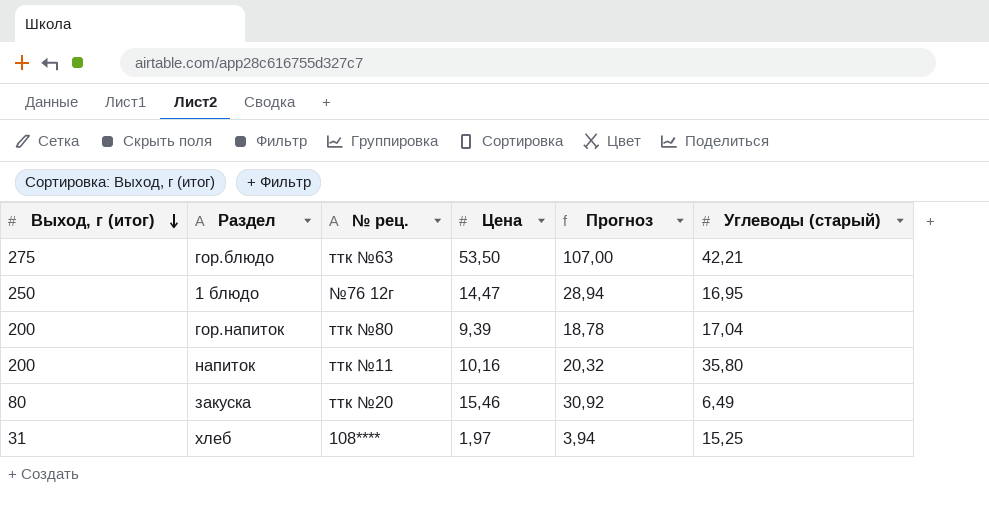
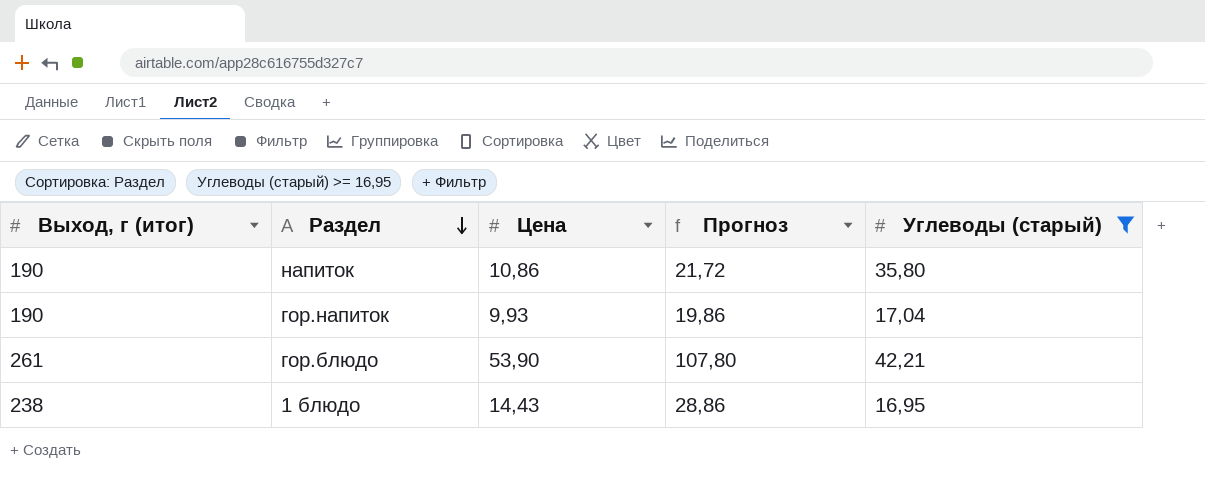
filter: none -> Углеводы (старый) >= 16,95
row order: Выход, г (итог) descending -> Раздел descending
column № рец. | position: 3 -> none
напиток | Выход, г (итог): 200 -> 190
напиток | Цена: 10,16 -> 10,86
напиток | Прогноз: 20,32 -> 21,72
гор.напиток | Выход, г (итог): 200 -> 190
гор.напиток | Цена: 9,39 -> 9,93
гор.напиток | Прогноз: 18,78 -> 19,86
гор.блюдо | Выход, г (итог): 275 -> 261
гор.блюдо | Цена: 53,50 -> 53,90
гор.блюдо | Прогноз: 107,00 -> 107,80
1 блюдо | Выход, г (итог): 250 -> 238
1 блюдо | Цена: 14,47 -> 14,43
1 блюдо | Прогноз: 28,94 -> 28,86

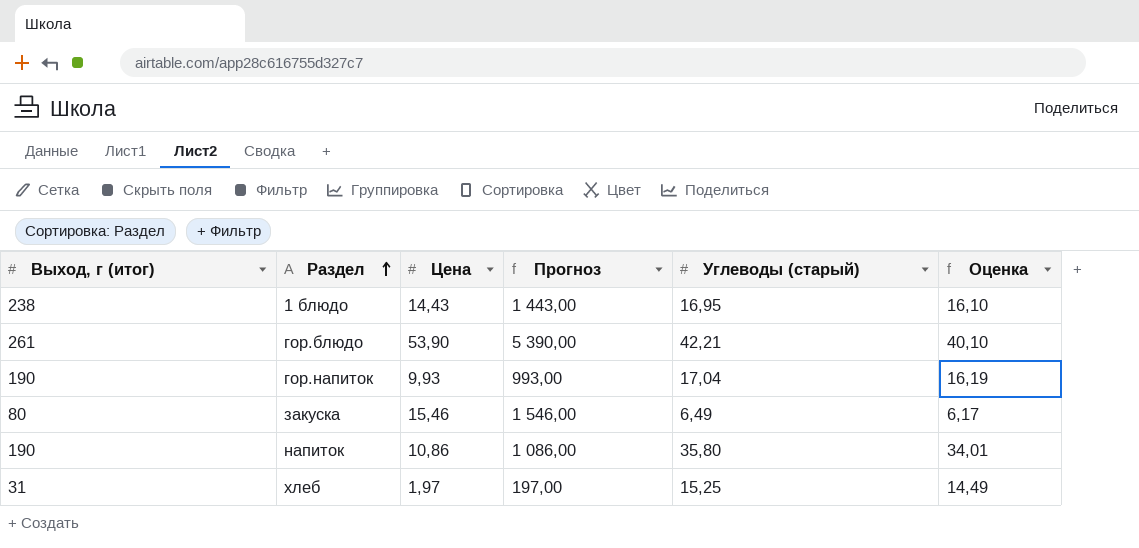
filter: Углеводы (старый) >= 16,95 -> none
row order: Раздел descending -> Раздел ascending
column Прогноз | formula: [Цена] * 2 -> [Цена] * 100
column Оценка | formula: none -> [Углеводы (старый)] * 0,95

